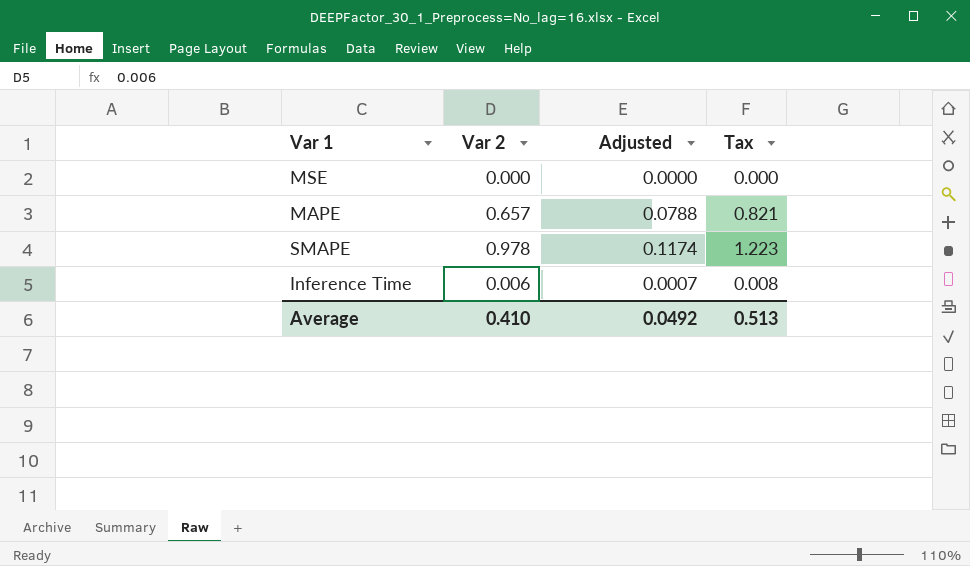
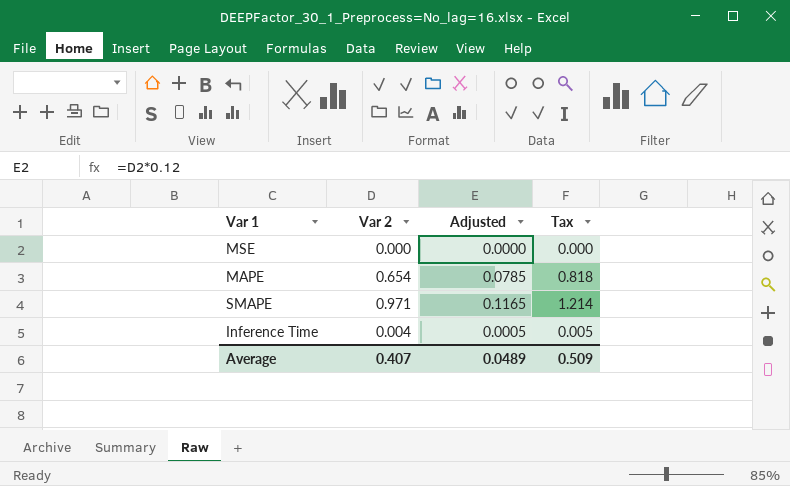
MAPE | Var 2: 0.657 -> 0.654
MAPE | Adjusted: 0.0788 -> 0.0785
MAPE | Tax: 0.821 -> 0.818
SMAPE | Var 2: 0.978 -> 0.971
SMAPE | Adjusted: 0.1174 -> 0.1165
SMAPE | Tax: 1.223 -> 1.214
Inference Time | Var 2: 0.006 -> 0.004
Inference Time | Adjusted: 0.0007 -> 0.0005
Inference Time | Tax: 0.008 -> 0.005
Average | Var 2: 0.410 -> 0.407
Average | Adjusted: 0.0492 -> 0.0489
Average | Tax: 0.513 -> 0.509

